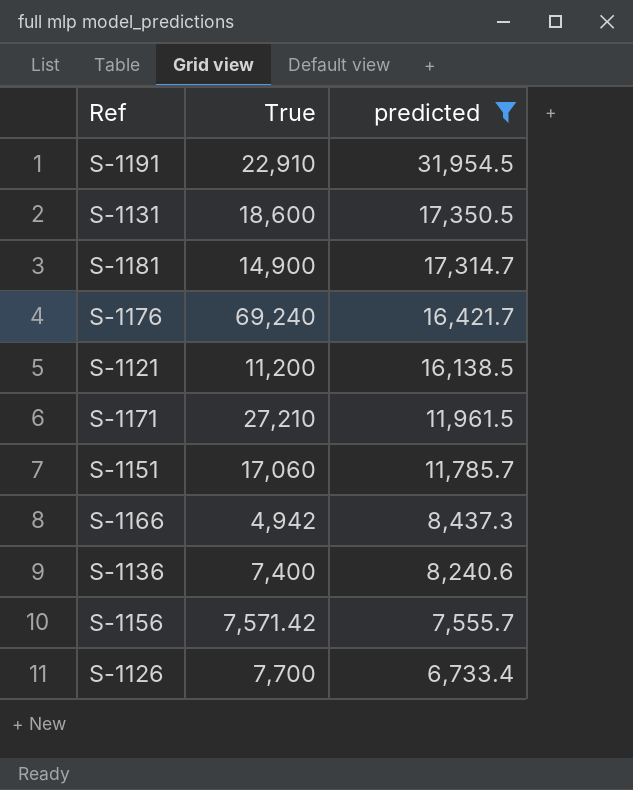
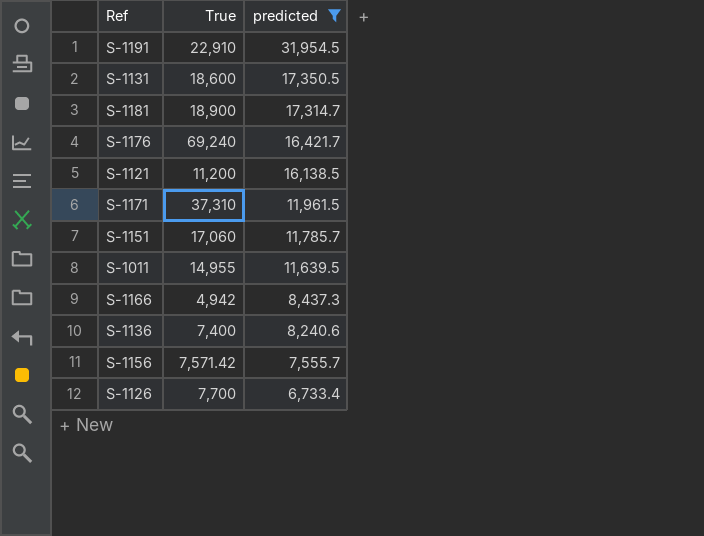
S-1181 | True: 14,900 -> 18,900
S-1171 | True: 27,210 -> 37,310
row S-1011: none -> 14,955 | 11,639.5

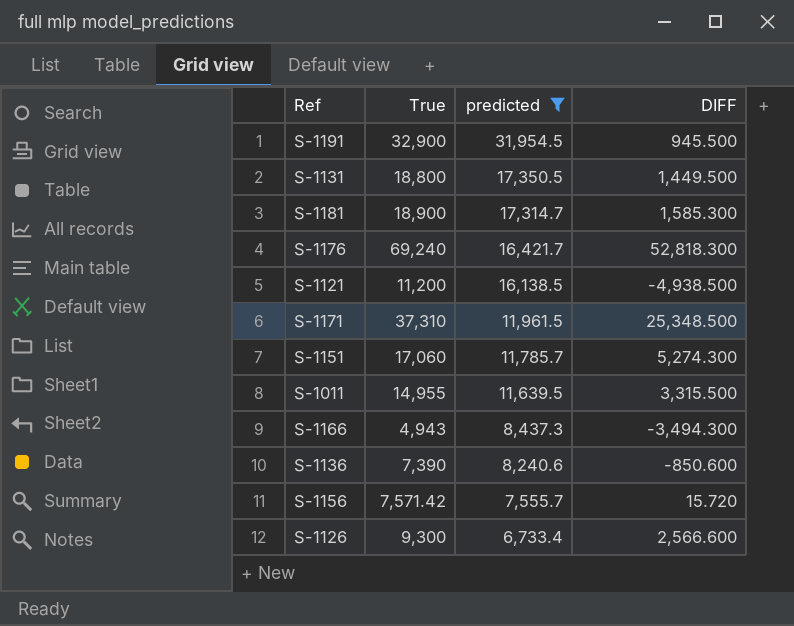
column DIFF | formula: none -> [True] - [predicted]
S-1191 | True: 22,910 -> 32,900
S-1131 | True: 18,600 -> 18,800
S-1166 | True: 4,942 -> 4,943
S-1136 | True: 7,400 -> 7,390
S-1126 | True: 7,700 -> 9,300

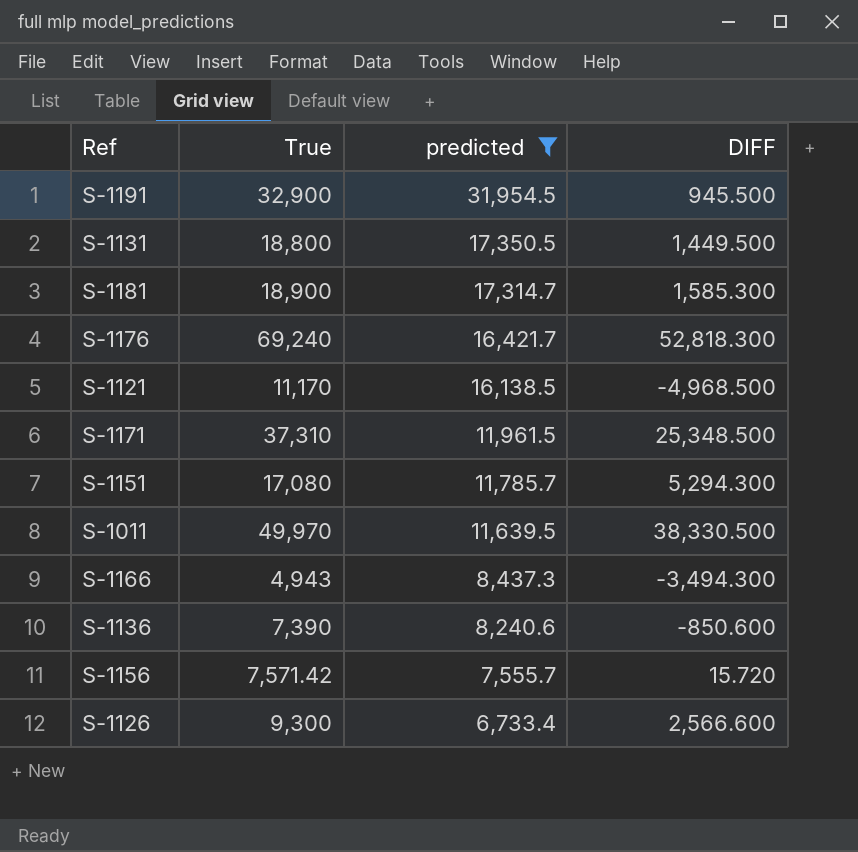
S-1121 | True: 11,200 -> 11,170
S-1121 | DIFF: -4,938.500 -> -4,968.500
S-1151 | True: 17,060 -> 17,080
S-1151 | DIFF: 5,274.300 -> 5,294.300
S-1011 | True: 14,955 -> 49,970
S-1011 | DIFF: 3,315.500 -> 38,330.500

